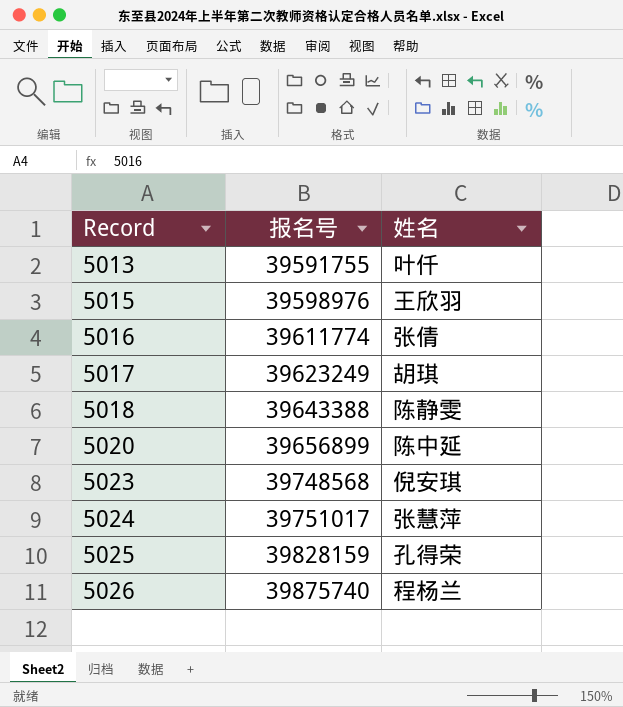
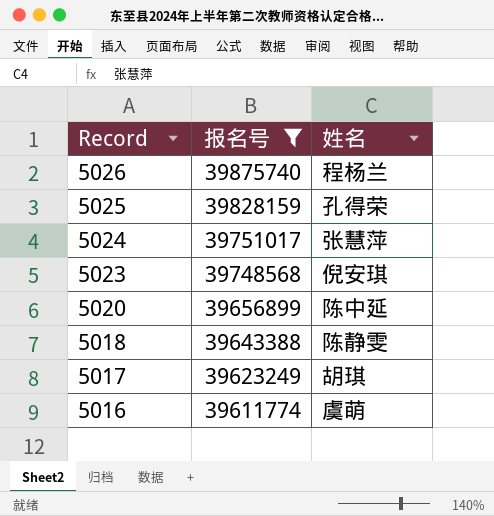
filter: none -> 报名号 >= 39611774
row order: Record ascending -> Record descending
5016 | 姓名: 张倩 -> 虞萌

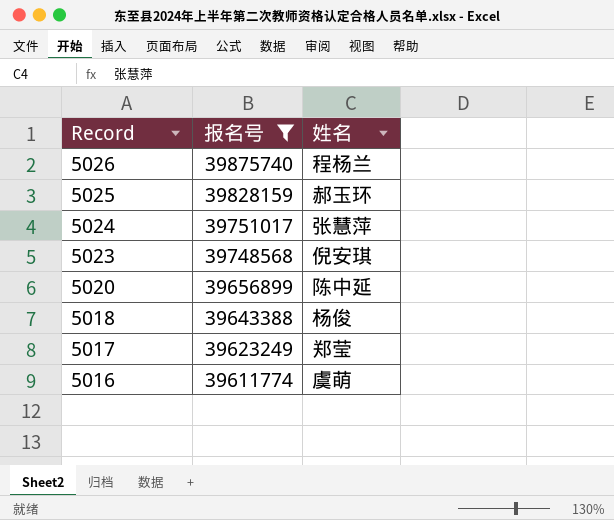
5025 | 姓名: 孔得荣 -> 郝玉环
5018 | 姓名: 陈静雯 -> 杨俊
5017 | 姓名: 胡琪 -> 郑莹

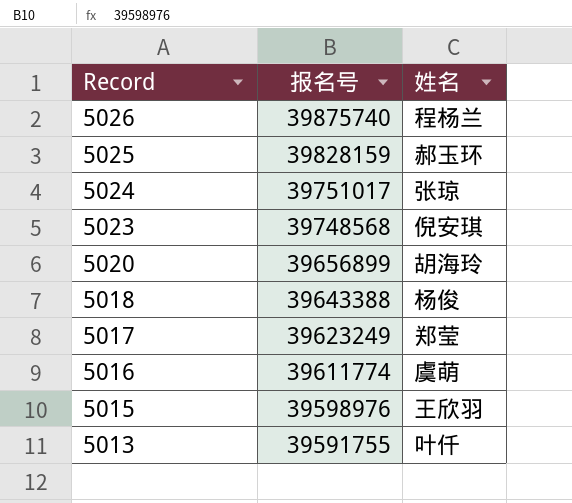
filter: 报名号 >= 39611774 -> none
5024 | 姓名: 张慧萍 -> 张琼
5020 | 姓名: 陈中延 -> 胡海玲

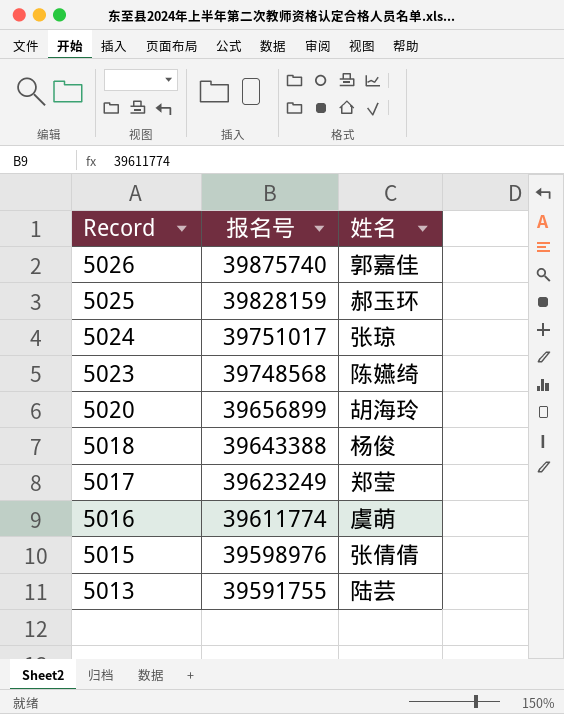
5026 | 姓名: 程杨兰 -> 郭嘉佳
5023 | 姓名: 倪安琪 -> 陈嬿绮
5015 | 姓名: 王欣羽 -> 张倩倩
5013 | 姓名: 叶仟 -> 陆芸

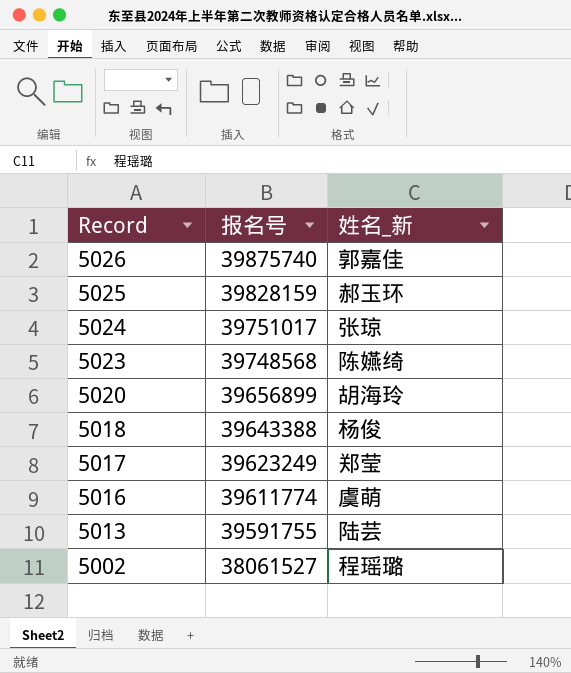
column name: 姓名 -> 姓名_新
row 5015: 39598976 | 张倩倩 -> none
row 5002: none -> 38061527 | 程瑶璐

